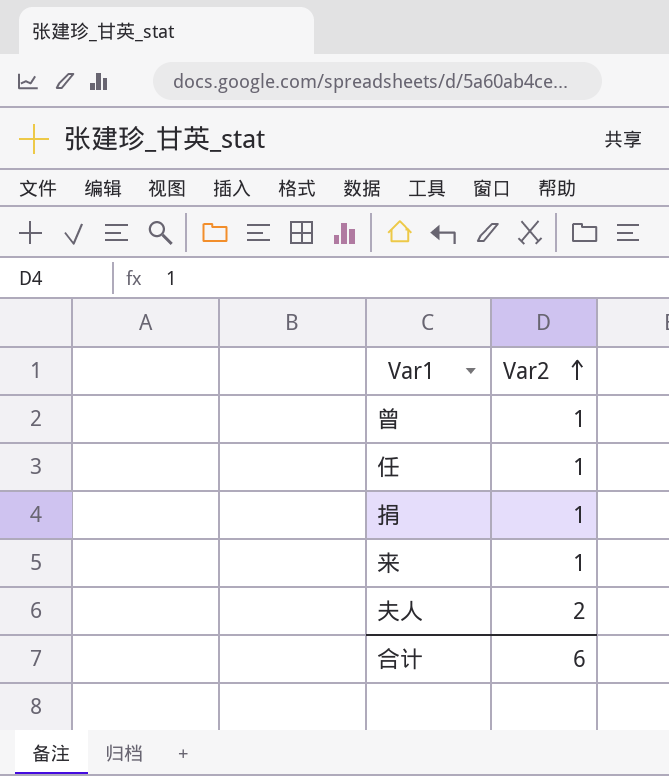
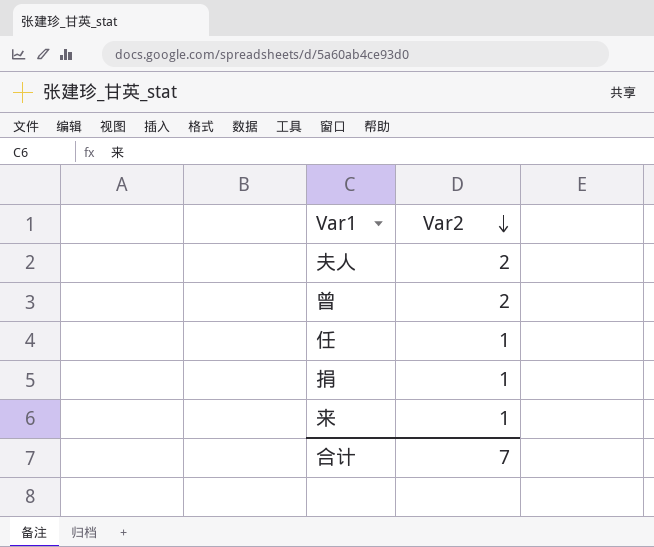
row order: Var2 ascending -> Var2 descending
曾 | Var2: 1 -> 2
合计 | Var2: 6 -> 7

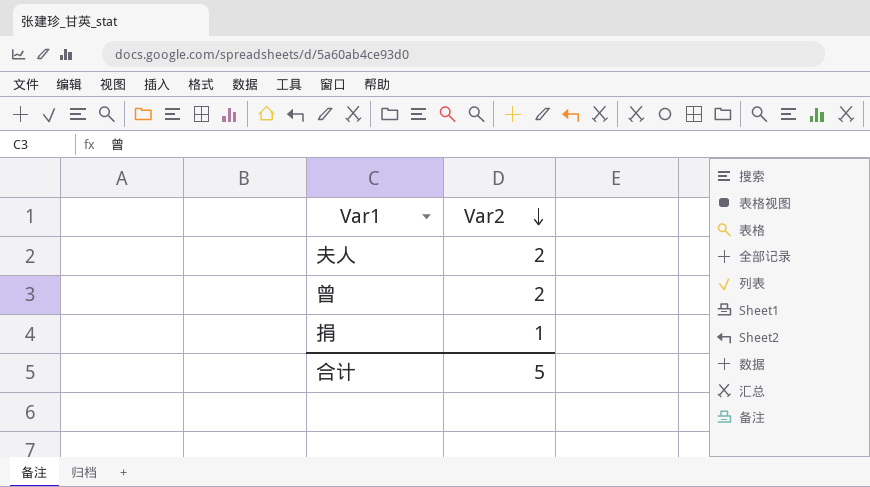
row 任: 1 -> none
row 来: 1 -> none
合计 | Var2: 7 -> 5

